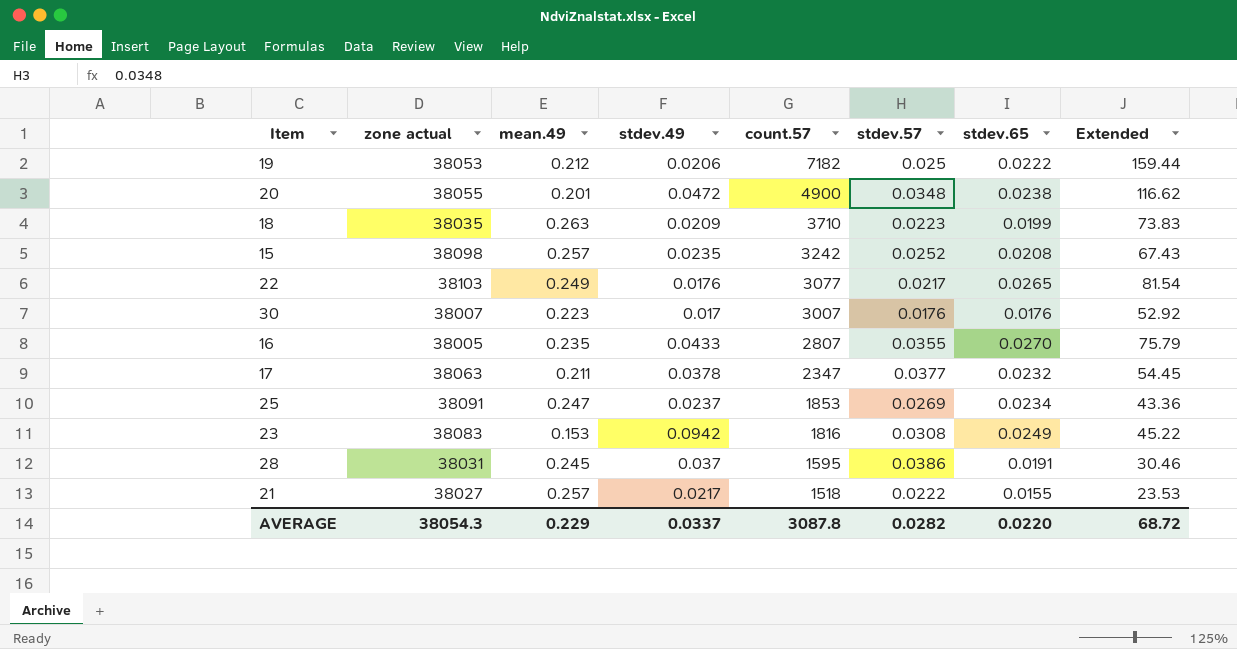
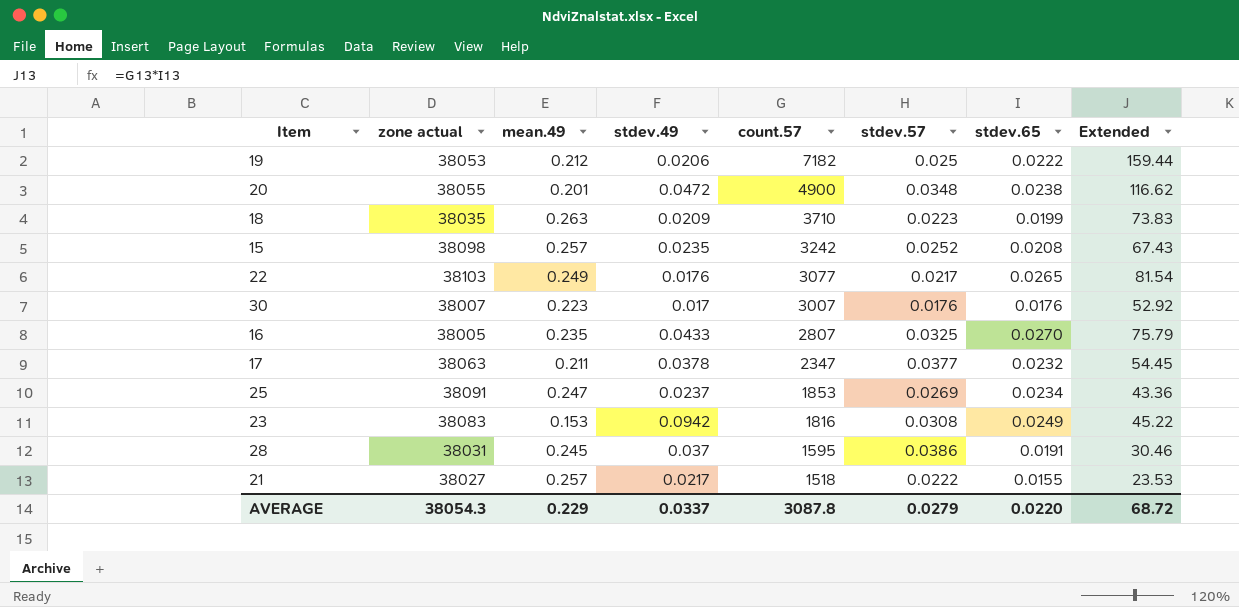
16 | stdev.57: 0.0355 -> 0.0325
AVERAGE | stdev.57: 0.0282 -> 0.0279

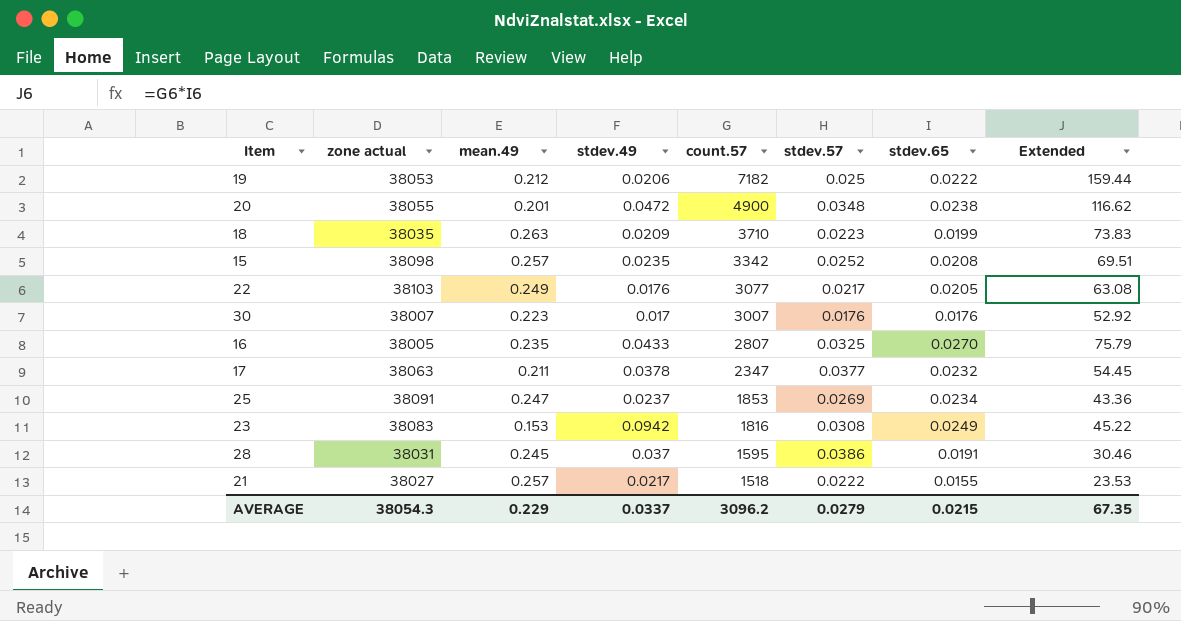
15 | count.57: 3242 -> 3342
15 | Extended: 67.43 -> 69.51
22 | stdev.65: 0.0265 -> 0.0205
22 | Extended: 81.54 -> 63.08
AVERAGE | count.57: 3087.8 -> 3096.2
AVERAGE | stdev.65: 0.0220 -> 0.0215
AVERAGE | Extended: 68.72 -> 67.35

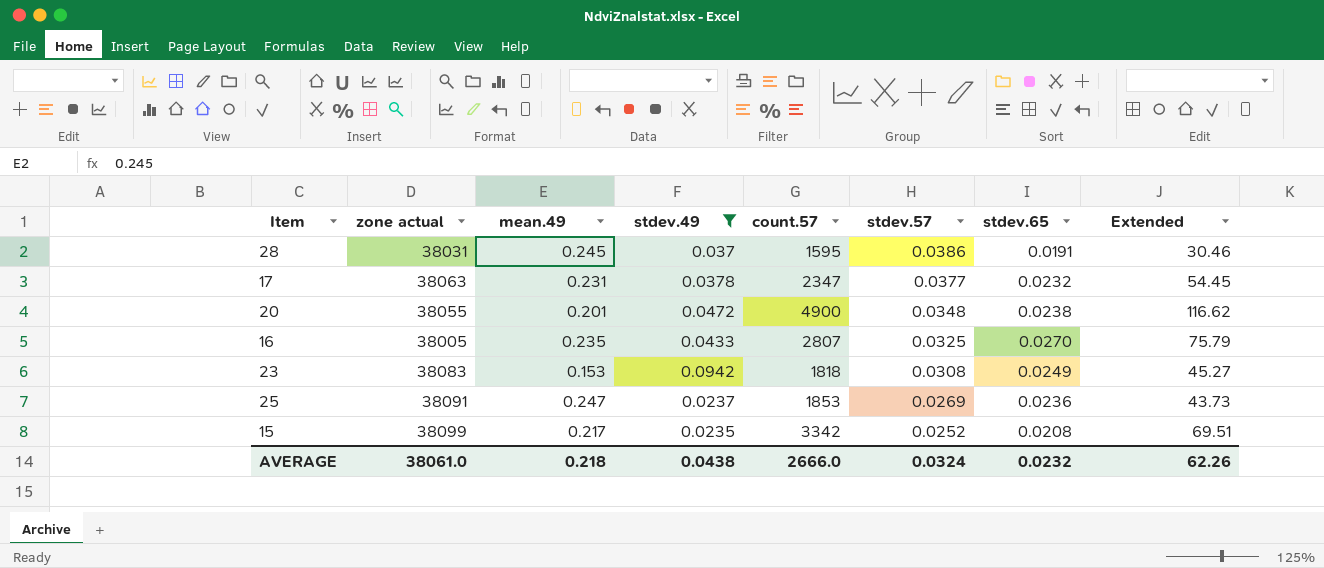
filter: none -> stdev.49 >= 0.0235
row order: count.57 descending -> stdev.57 descending
17 | mean.49: 0.211 -> 0.231
23 | count.57: 1816 -> 1818
23 | Extended: 45.22 -> 45.27
25 | stdev.65: 0.0234 -> 0.0236
25 | Extended: 43.36 -> 43.73
15 | zone actual: 38098 -> 38099
15 | mean.49: 0.257 -> 0.217
AVERAGE | zone actual: 38054.3 -> 38061.0
AVERAGE | mean.49: 0.229 -> 0.218
AVERAGE | stdev.49: 0.0337 -> 0.0438
AVERAGE | count.57: 3096.2 -> 2666.0
AVERAGE | stdev.57: 0.0279 -> 0.0324
AVERAGE | stdev.65: 0.0215 -> 0.0232
AVERAGE | Extended: 67.35 -> 62.26

